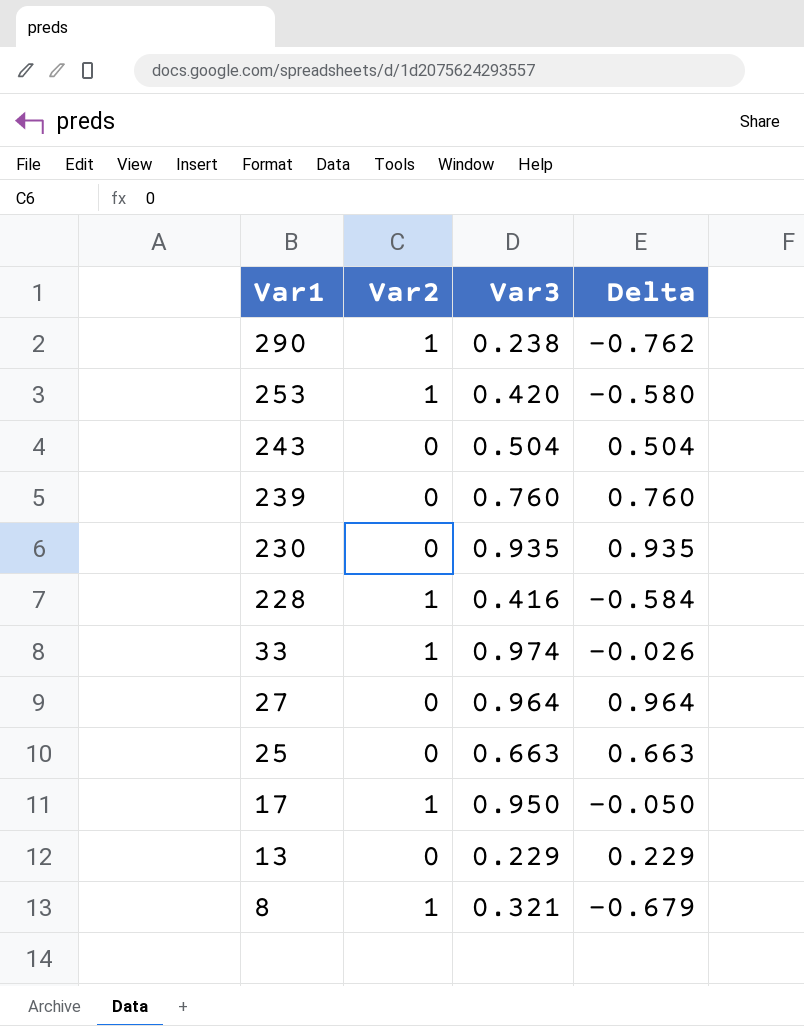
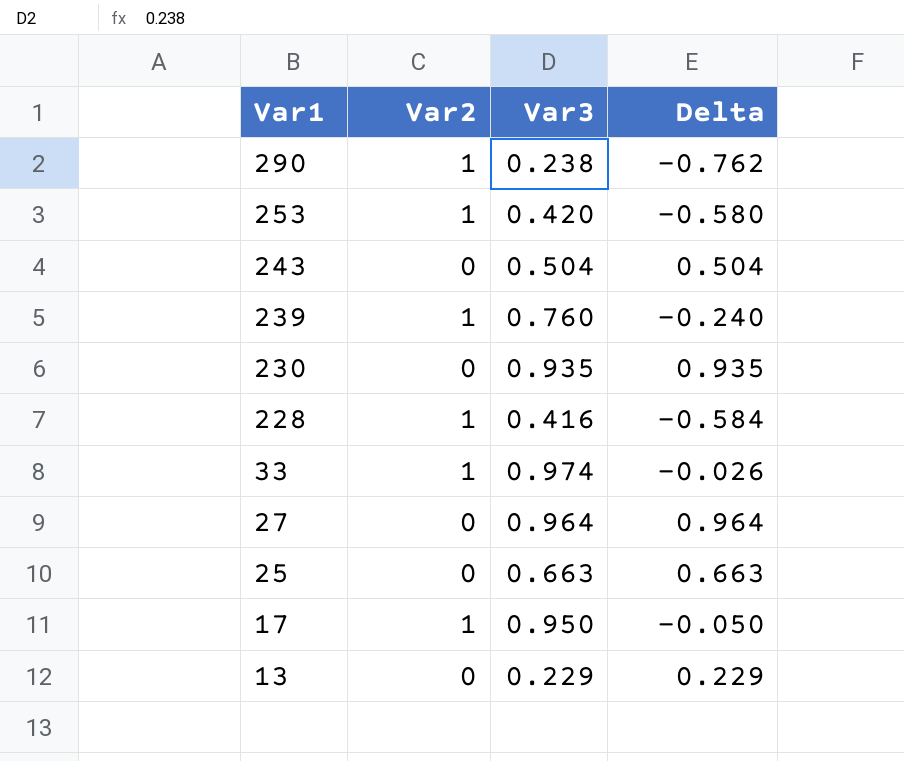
row 8: 1 | 0.321 | -0.679 -> none
239 | Var2: 0 -> 1
239 | Delta: 0.760 -> -0.240

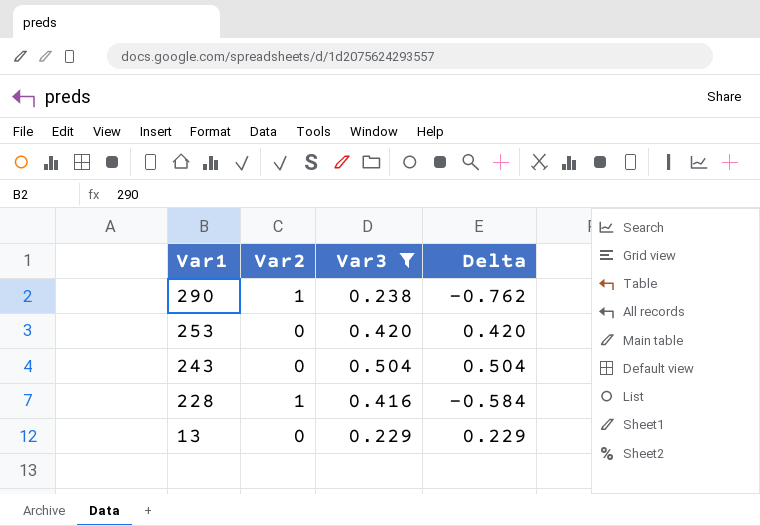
filter: none -> Var3 <= 0.504
253 | Var2: 1 -> 0
253 | Delta: -0.580 -> 0.420

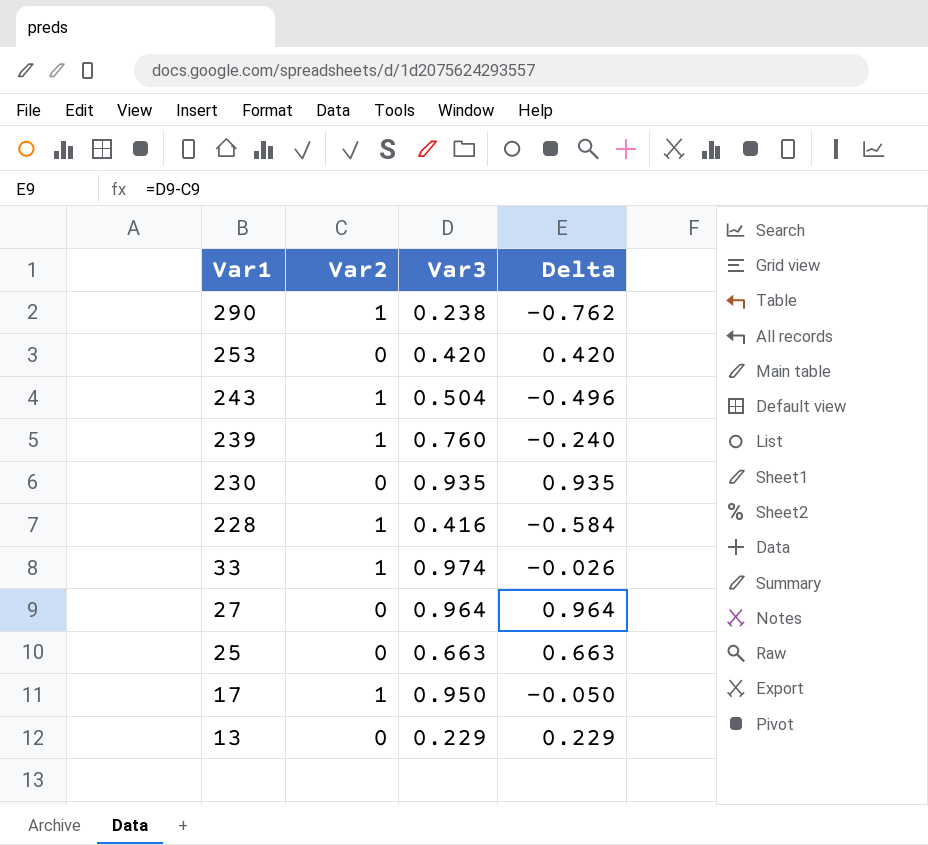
filter: Var3 <= 0.504 -> none
243 | Var2: 0 -> 1
243 | Delta: 0.504 -> -0.496

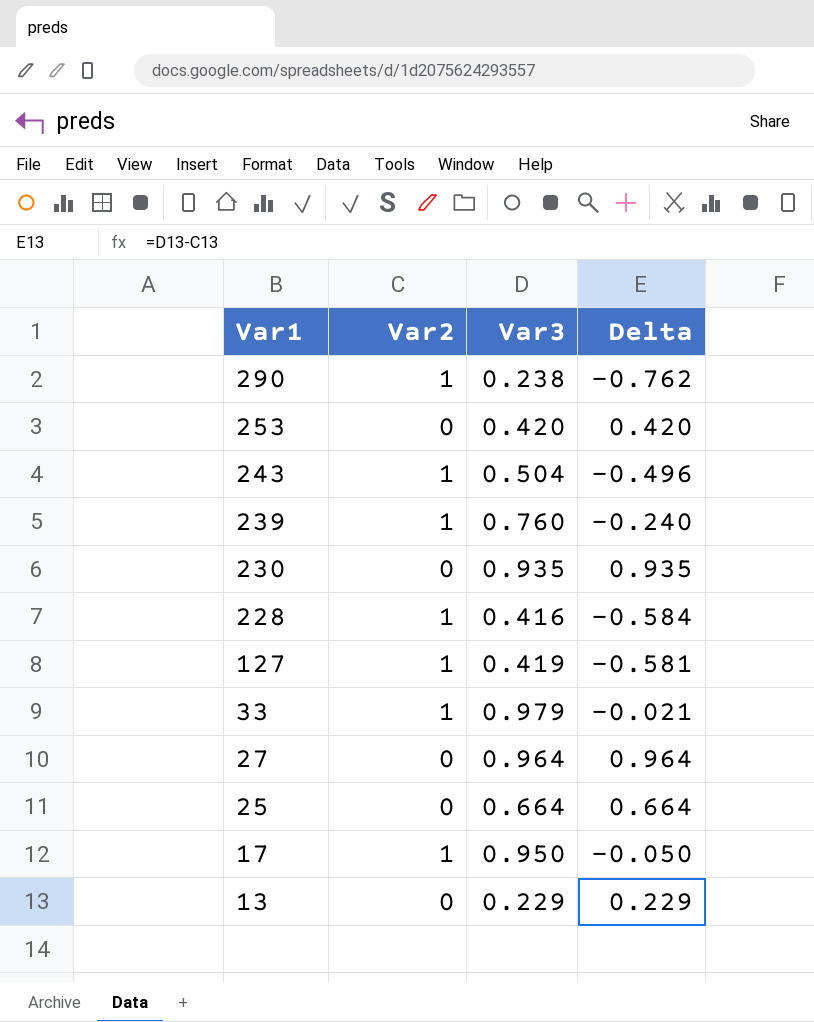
row 127: none -> 1 | 0.419 | -0.581
33 | Var3: 0.974 -> 0.979
33 | Delta: -0.026 -> -0.021
25 | Var3: 0.663 -> 0.664
25 | Delta: 0.663 -> 0.664

